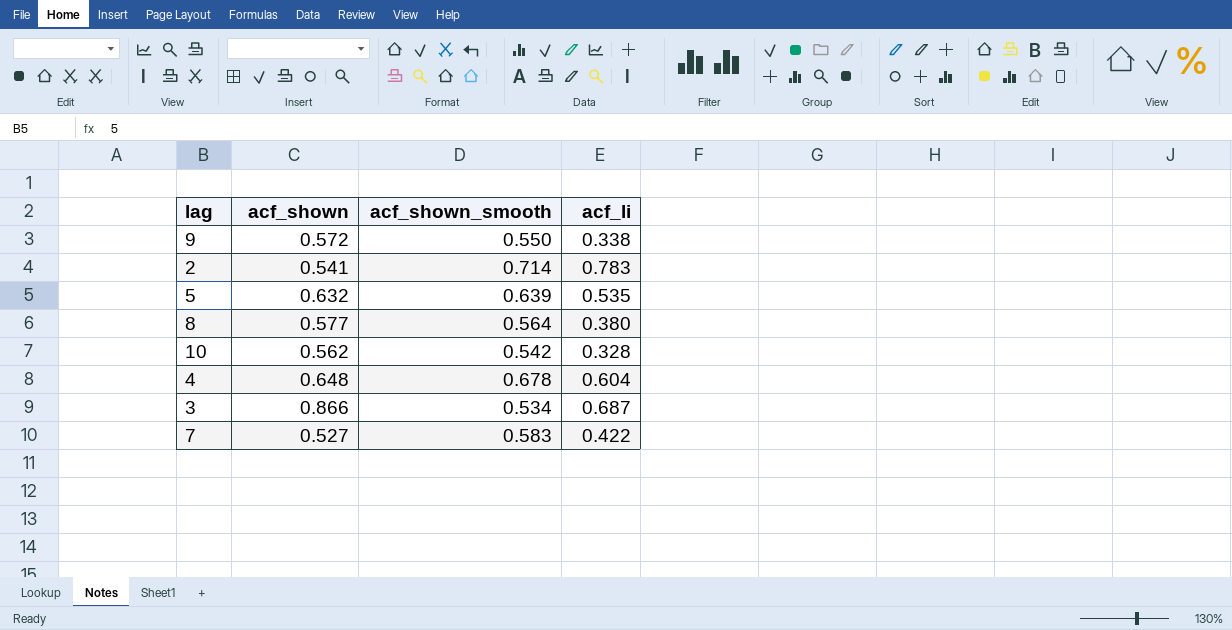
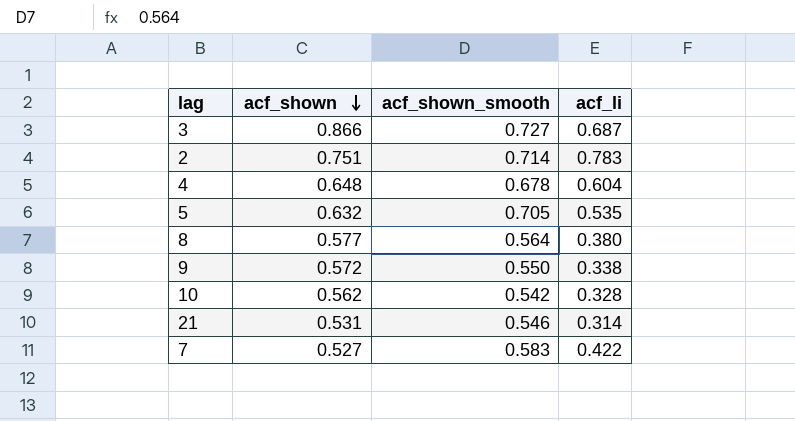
row order: none -> acf_shown descending
3 | acf_shown_smooth: 0.534 -> 0.727
2 | acf_shown: 0.541 -> 0.751
5 | acf_shown_smooth: 0.639 -> 0.705
row 21: none -> 0.531 | 0.546 | 0.314

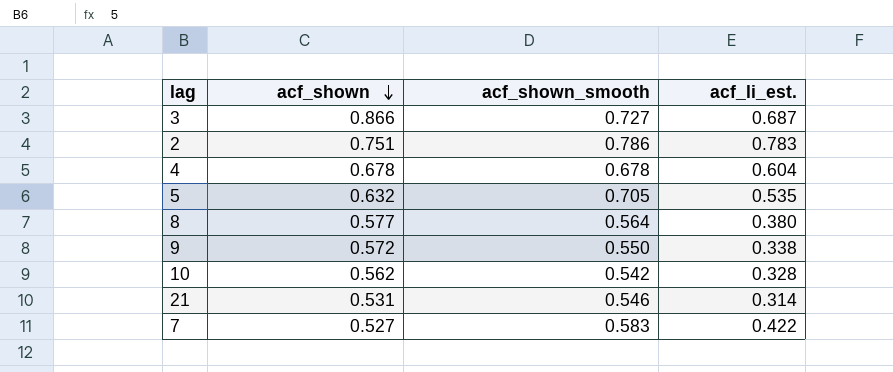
column name: acf_li -> acf_li_est.
2 | acf_shown_smooth: 0.714 -> 0.786
4 | acf_shown: 0.648 -> 0.678

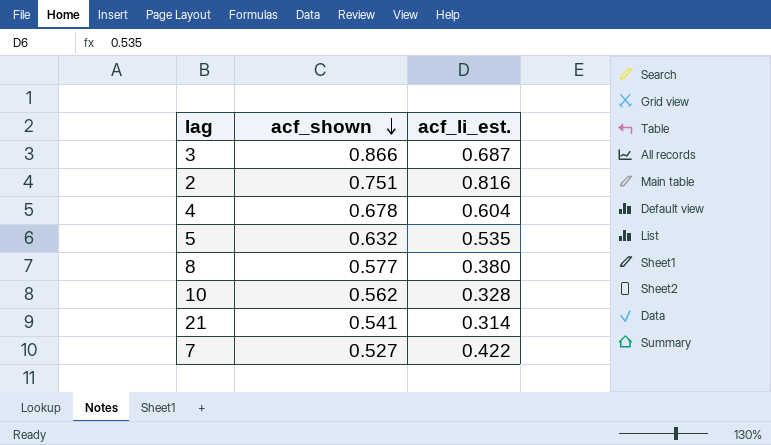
column acf_shown_smooth | position: 3 -> none
row 9: 0.572 | 0.550 | 0.338 -> none
2 | acf_li_est.: 0.783 -> 0.816
21 | acf_shown: 0.531 -> 0.541

